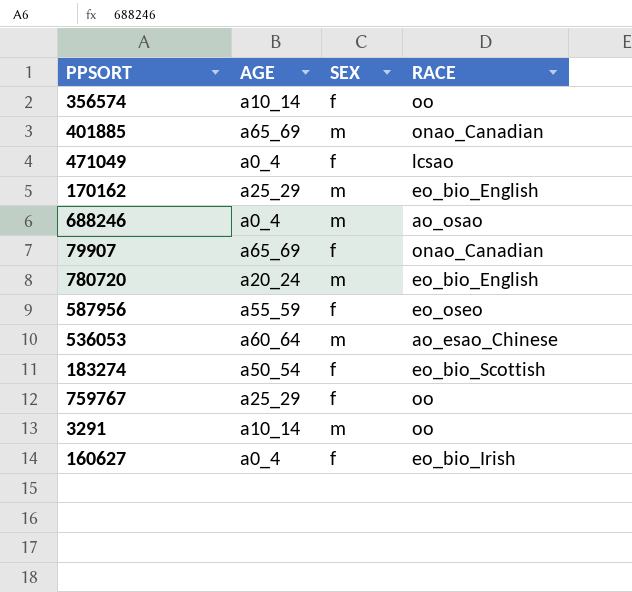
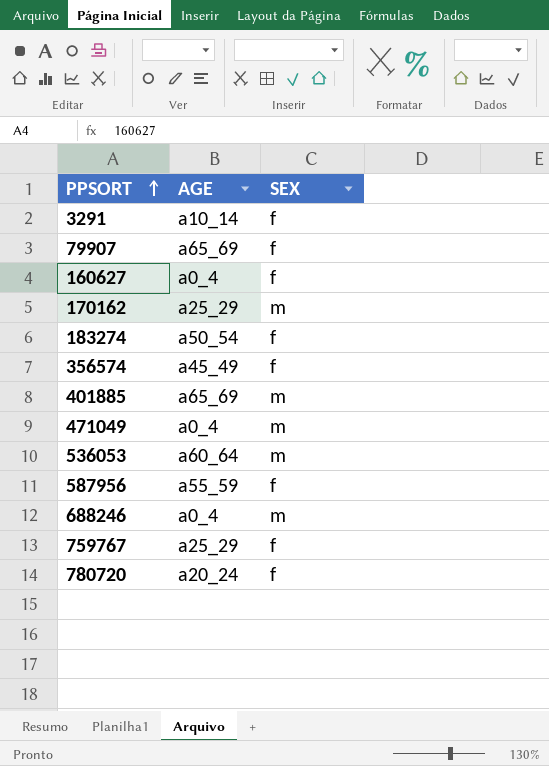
row order: none -> PPSORT ascending
column RACE | position: 4 -> none
3291 | SEX: m -> f
356574 | AGE: a10_14 -> a45_49
471049 | SEX: f -> m
780720 | SEX: m -> f

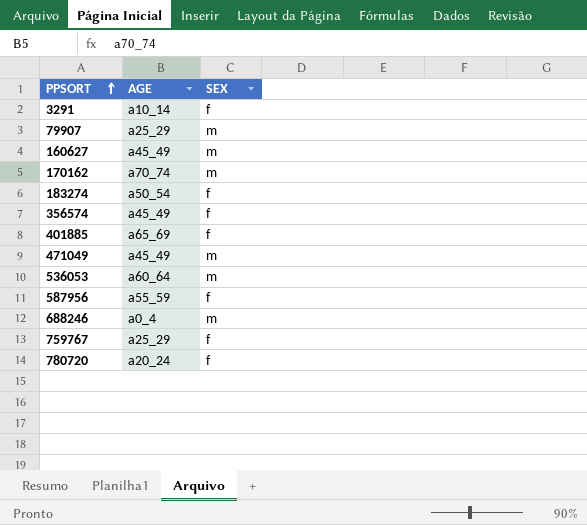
79907 | AGE: a65_69 -> a25_29
79907 | SEX: f -> m
160627 | AGE: a0_4 -> a45_49
160627 | SEX: f -> m
170162 | AGE: a25_29 -> a70_74
401885 | SEX: m -> f
471049 | AGE: a0_4 -> a45_49

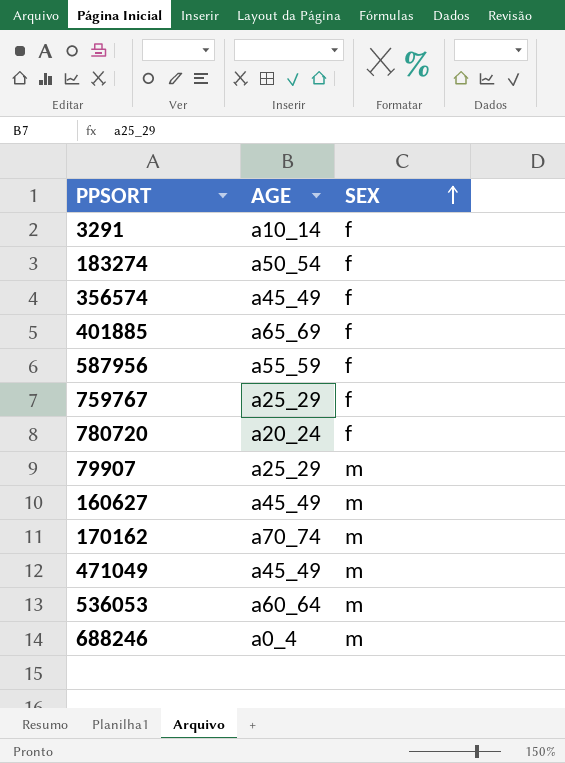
row order: PPSORT ascending -> SEX ascending

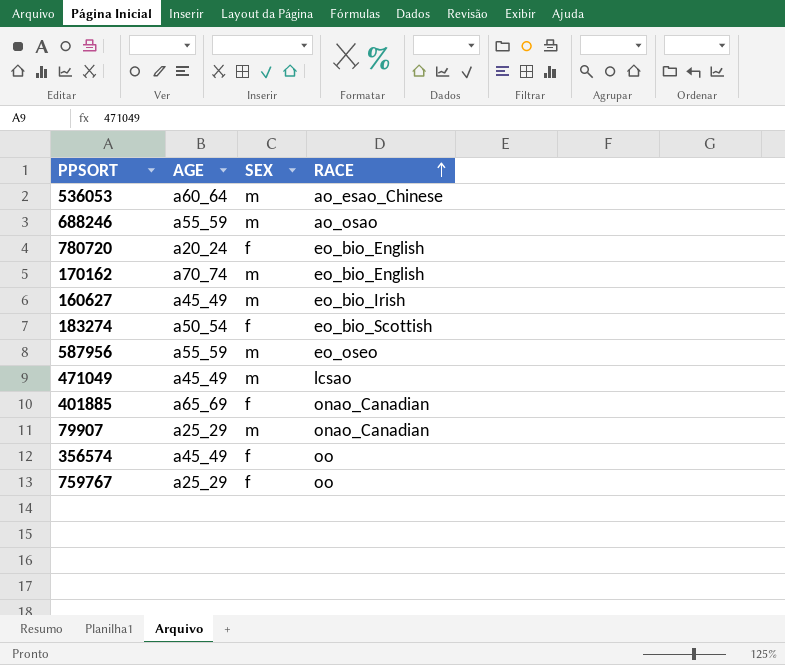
row order: SEX ascending -> RACE ascending
column RACE | position: none -> 4
row 3291: a10_14 | f -> none
688246 | AGE: a0_4 -> a55_59
587956 | SEX: f -> m

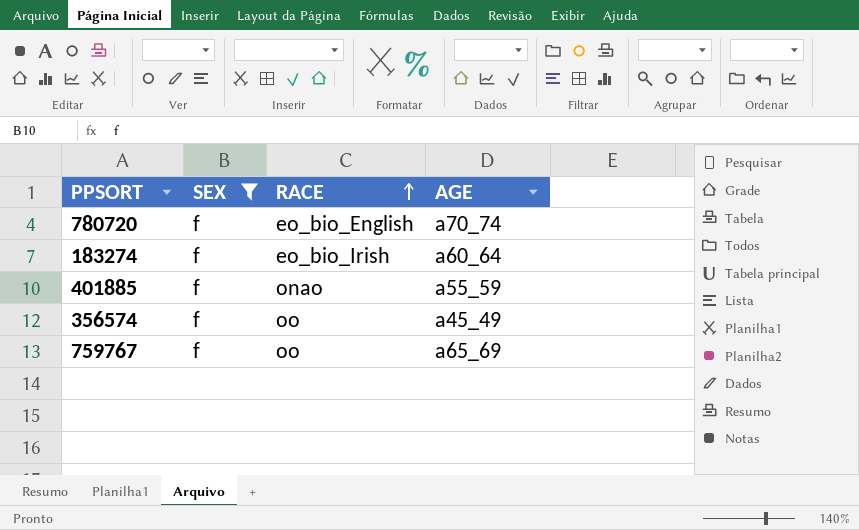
filter: none -> SEX = f
column AGE | position: 2 -> 4
780720 | AGE: a20_24 -> a70_74
183274 | RACE: eo_bio_Scottish -> eo_bio_Irish
183274 | AGE: a50_54 -> a60_64
401885 | RACE: onao_Canadian -> onao
401885 | AGE: a65_69 -> a55_59
759767 | AGE: a25_29 -> a65_69

